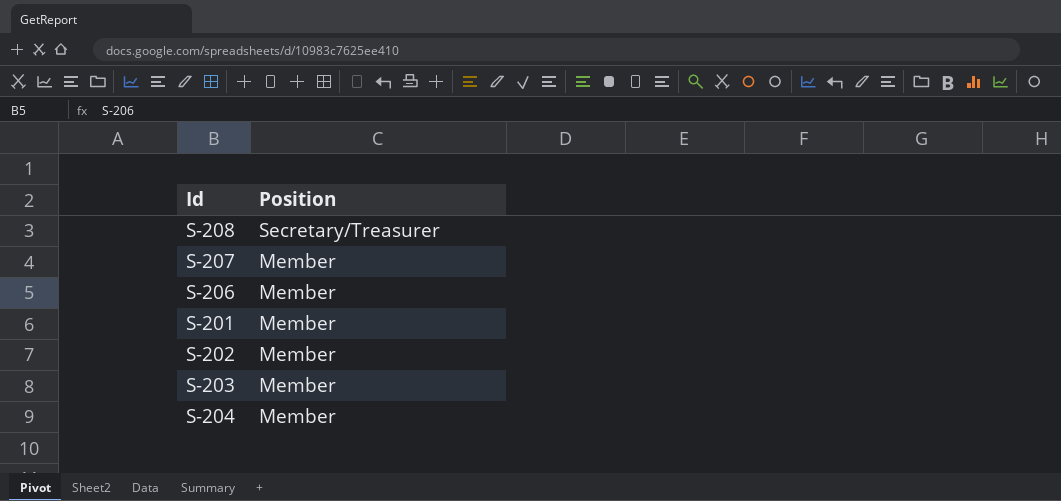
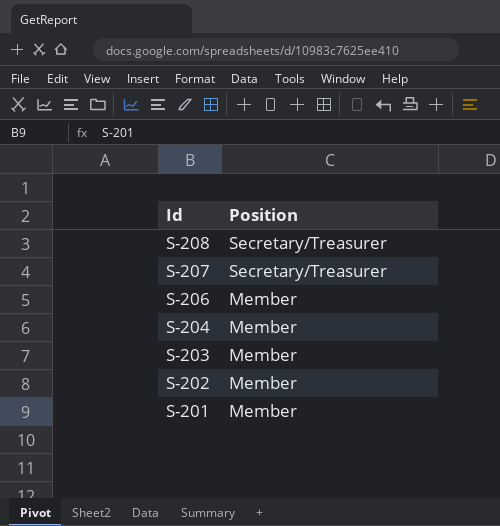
row order: Position descending -> Id descending
S-207 | Position: Member -> Secretary/Treasurer

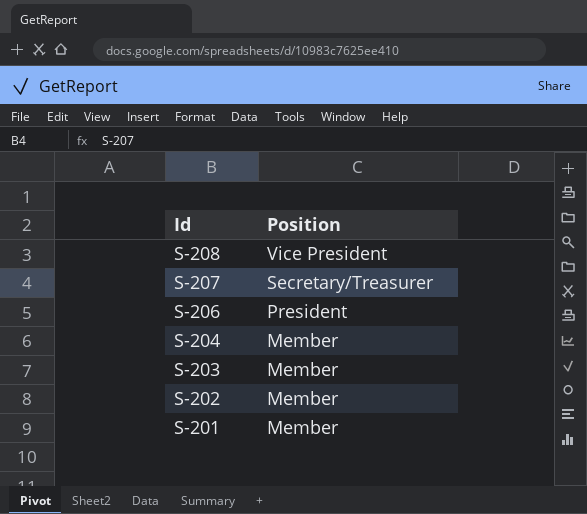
S-208 | Position: Secretary/Treasurer -> Vice President
S-206 | Position: Member -> President

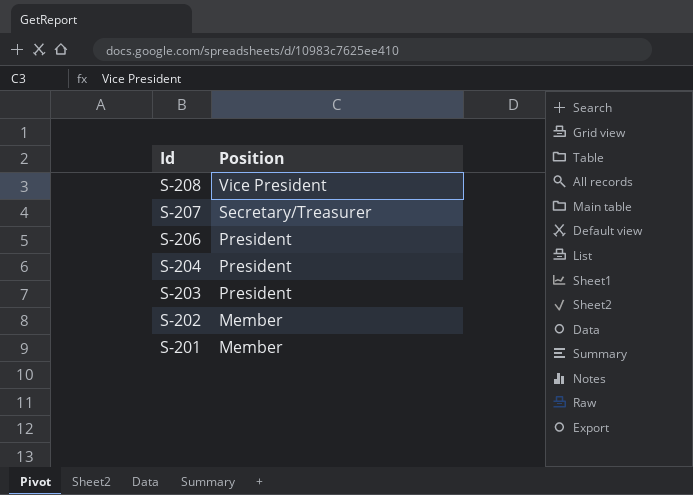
S-204 | Position: Member -> President
S-203 | Position: Member -> President

